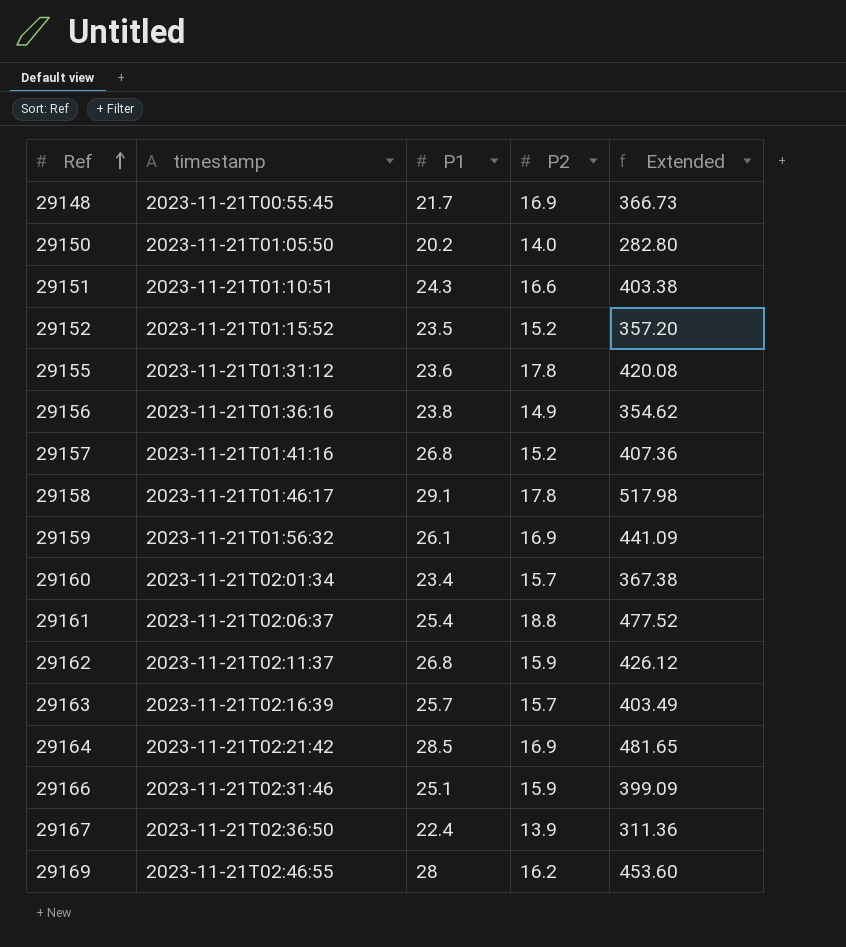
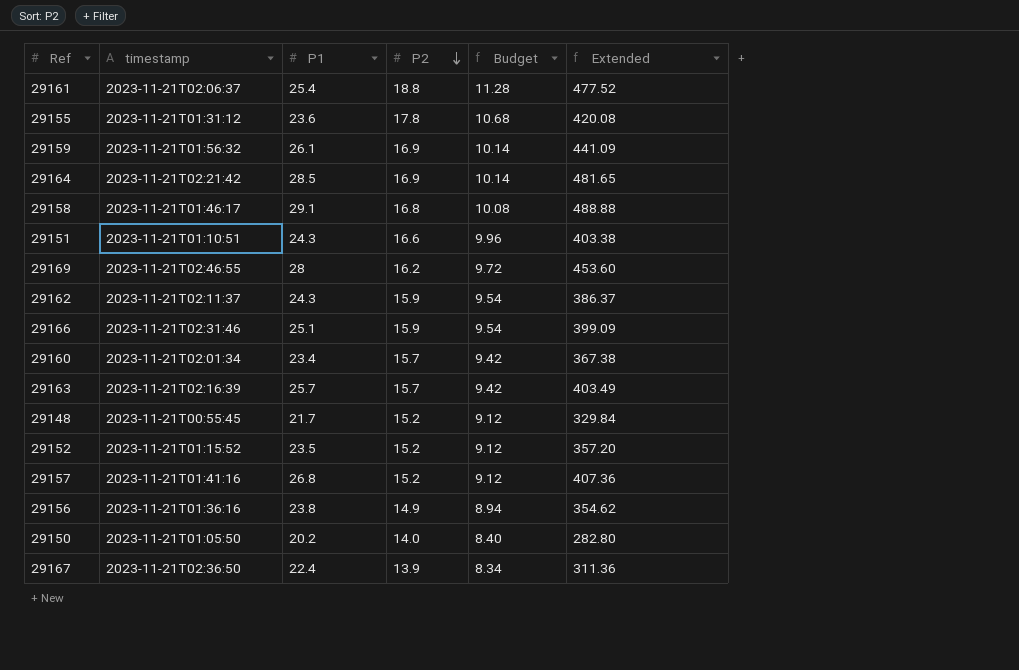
row order: Ref ascending -> P2 descending
column Budget | formula: none -> [P2] * 0.6
29158 | P2: 17.8 -> 16.8
29158 | Extended: 517.98 -> 488.88
29162 | P1: 26.8 -> 24.3
29162 | Extended: 426.12 -> 386.37
29148 | P2: 16.9 -> 15.2
29148 | Extended: 366.73 -> 329.84

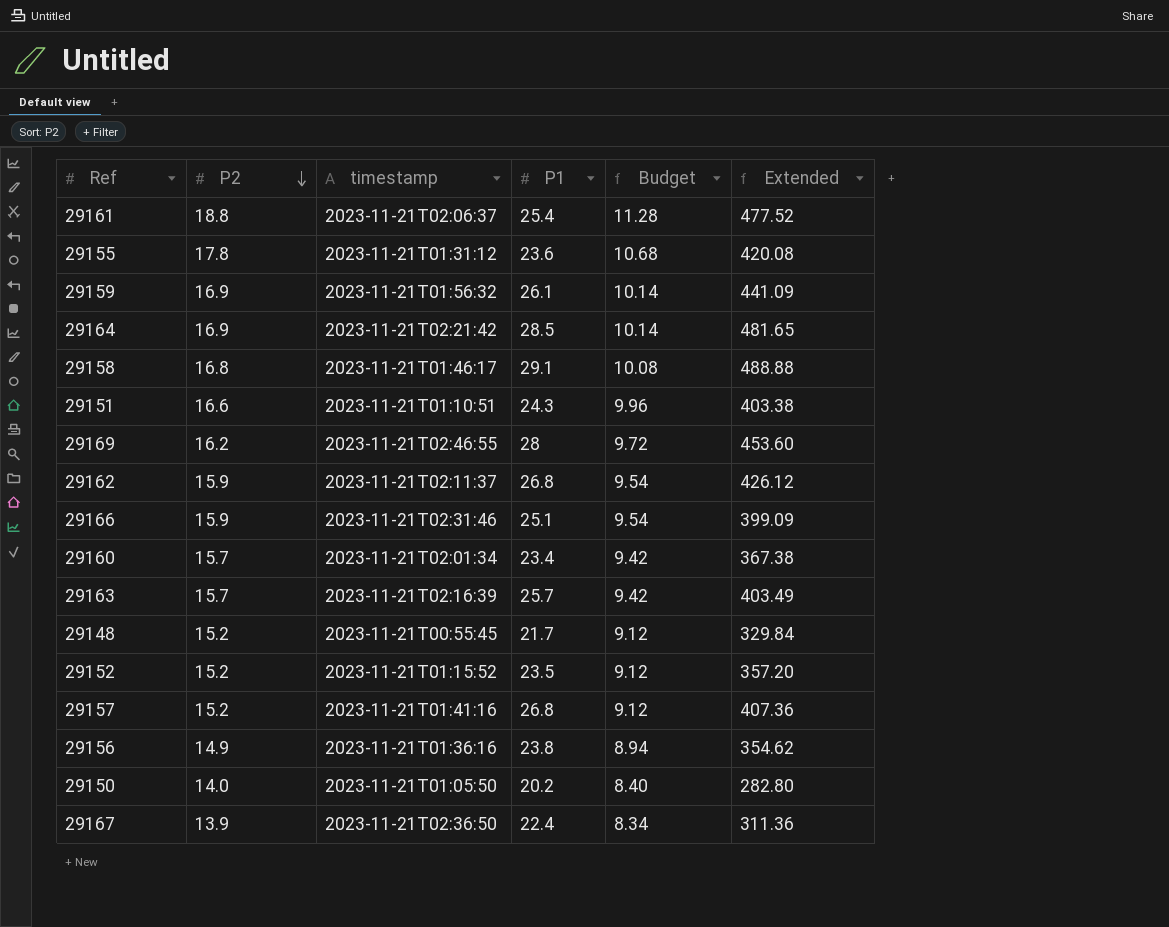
column P2 | position: 4 -> 2
29162 | P1: 24.3 -> 26.8
29162 | Extended: 386.37 -> 426.12

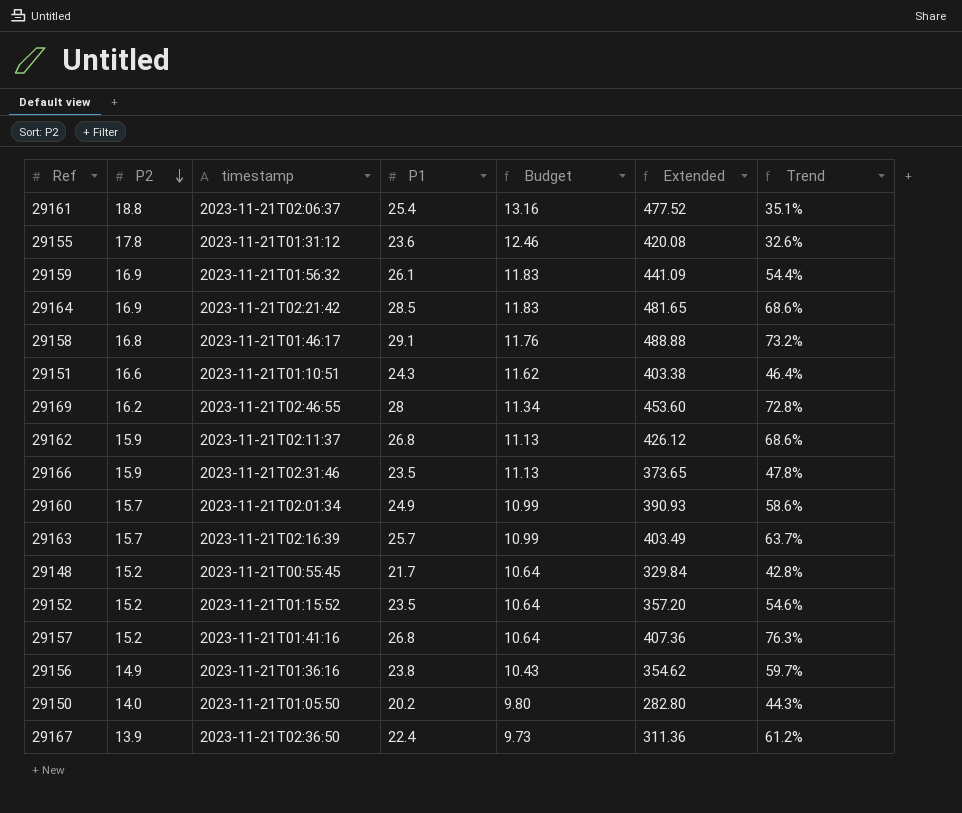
column Budget | formula: [P2] * 0.6 -> [P2] * 0.7
column Trend | formula: none -> ([P1] - [P2]) / [P2]
29166 | P1: 25.1 -> 23.5
29166 | Extended: 399.09 -> 373.65
29160 | P1: 23.4 -> 24.9
29160 | Extended: 367.38 -> 390.93

